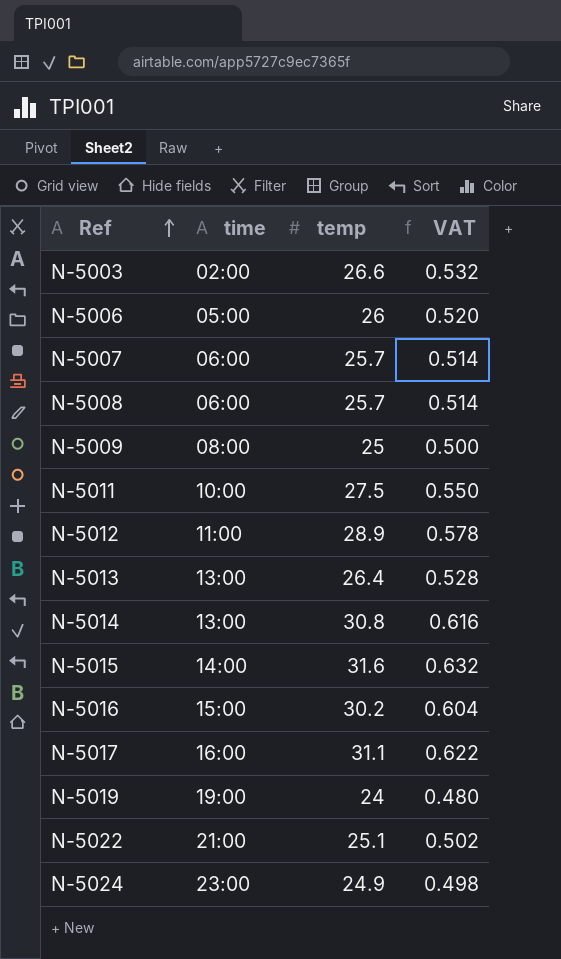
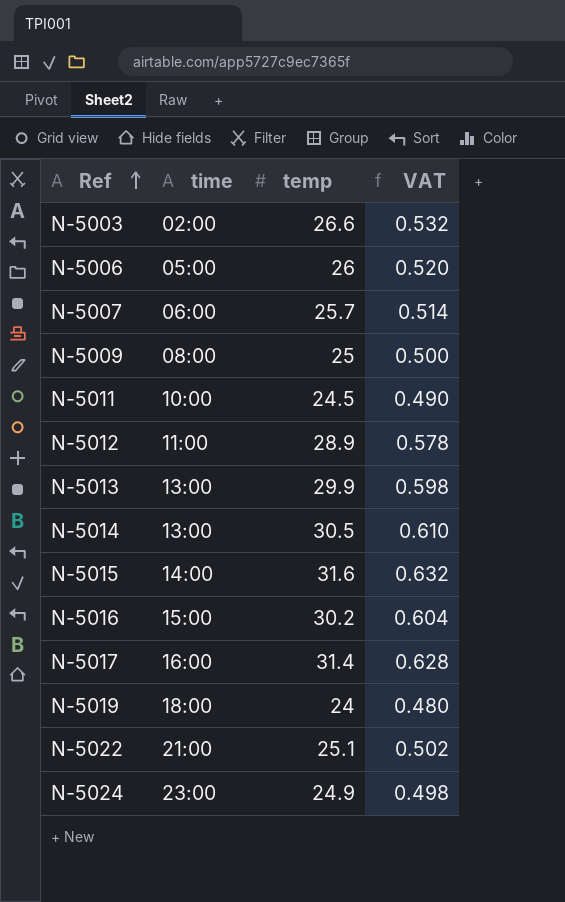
row N-5008: 06:00 | 25.7 | 0.514 -> none
N-5011 | temp: 27.5 -> 24.5
N-5011 | VAT: 0.550 -> 0.490
N-5013 | temp: 26.4 -> 29.9
N-5013 | VAT: 0.528 -> 0.598
N-5014 | temp: 30.8 -> 30.5
N-5014 | VAT: 0.616 -> 0.610
N-5017 | temp: 31.1 -> 31.4
N-5017 | VAT: 0.622 -> 0.628
N-5019 | time: 19:00 -> 18:00

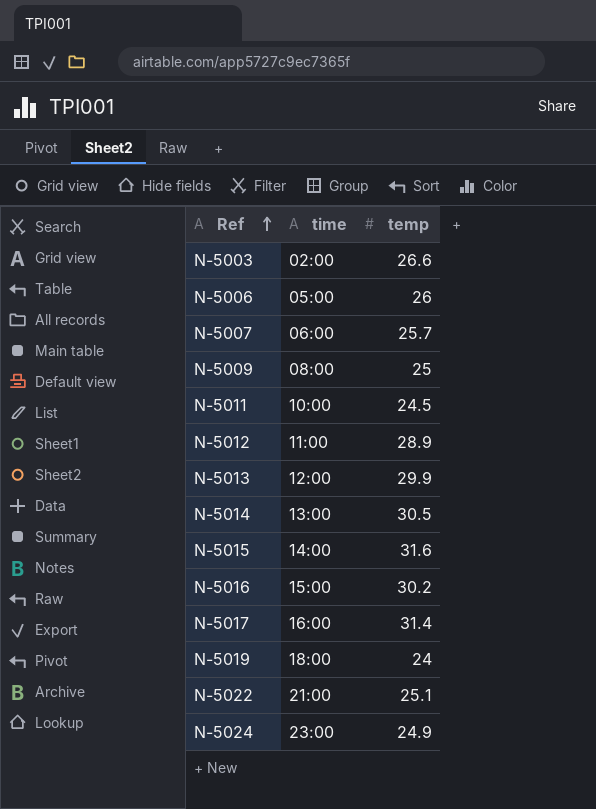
column VAT | formula: [temp] * 0.02 -> none
N-5013 | time: 13:00 -> 12:00

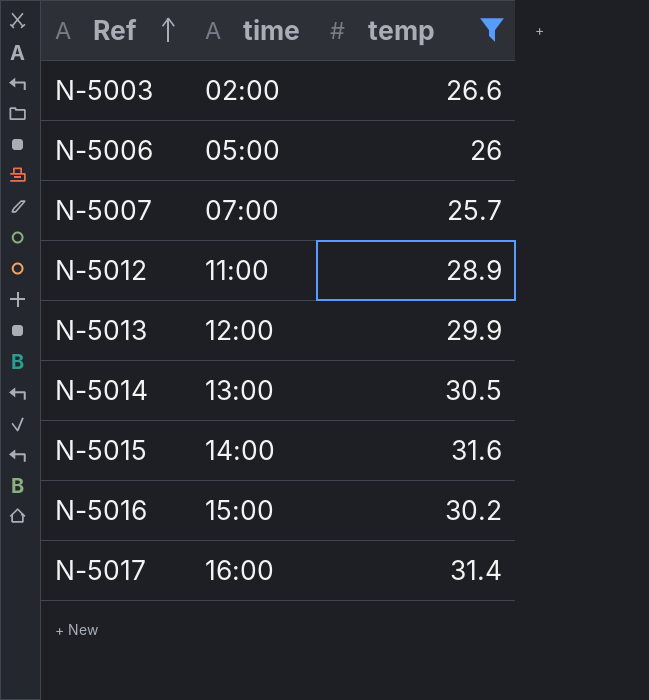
filter: none -> temp >= 25.7
N-5007 | time: 06:00 -> 07:00

